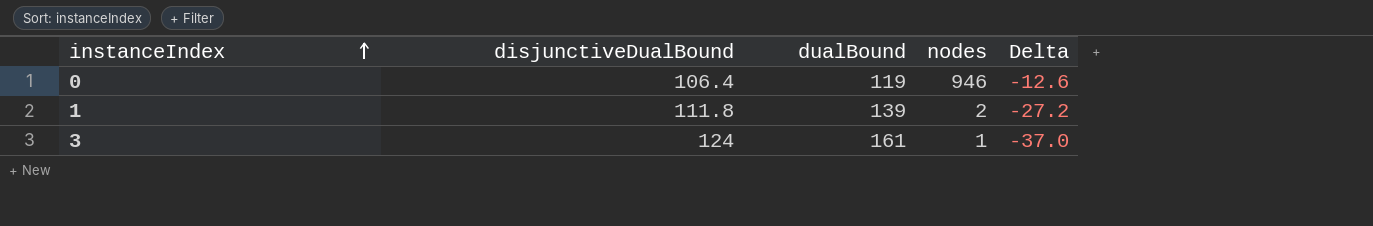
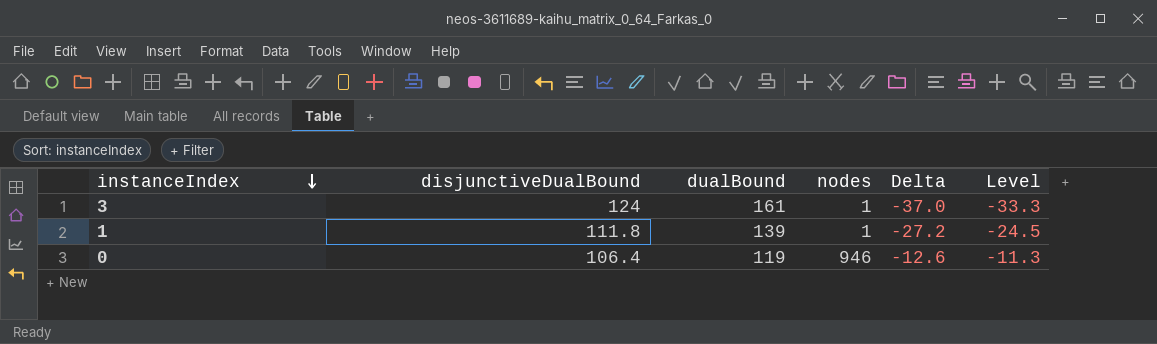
row order: instanceIndex ascending -> instanceIndex descending
column Level | formula: none -> [Delta] * 0.9
1 | nodes: 2 -> 1

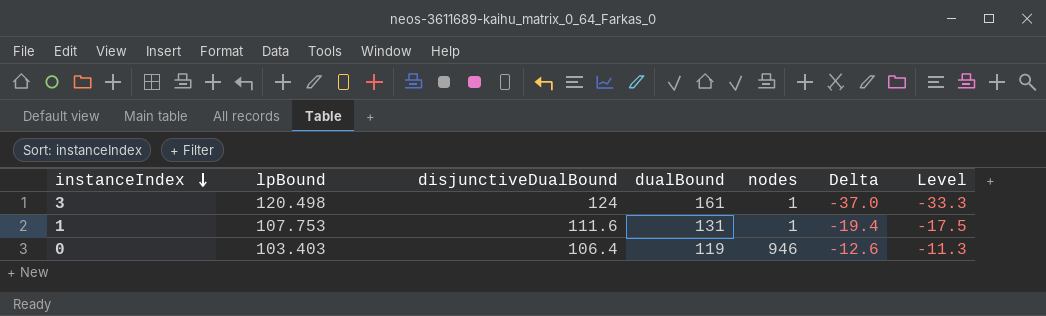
column lpBound | position: none -> 2
1 | disjunctiveDualBound: 111.8 -> 111.6
1 | dualBound: 139 -> 131
1 | Delta: -27.2 -> -19.4
1 | Level: -24.5 -> -17.5

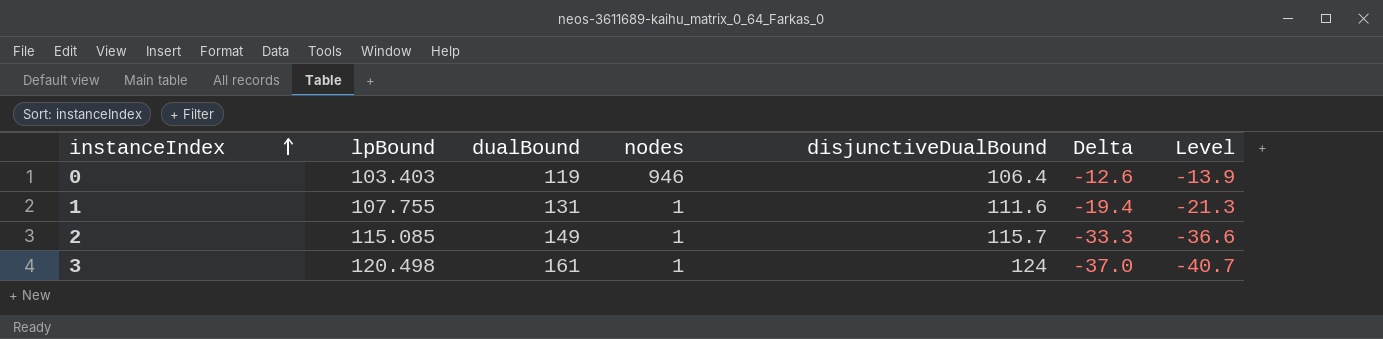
row order: instanceIndex descending -> instanceIndex ascending
column disjunctiveDualBound | position: 3 -> 5
column Level | formula: [Delta] * 0.9 -> [Delta] * 1.1
1 | lpBound: 107.753 -> 107.755
row 2: none -> 115.085 | 149 | 1 | 115.7 | -33.3 | -36.6

